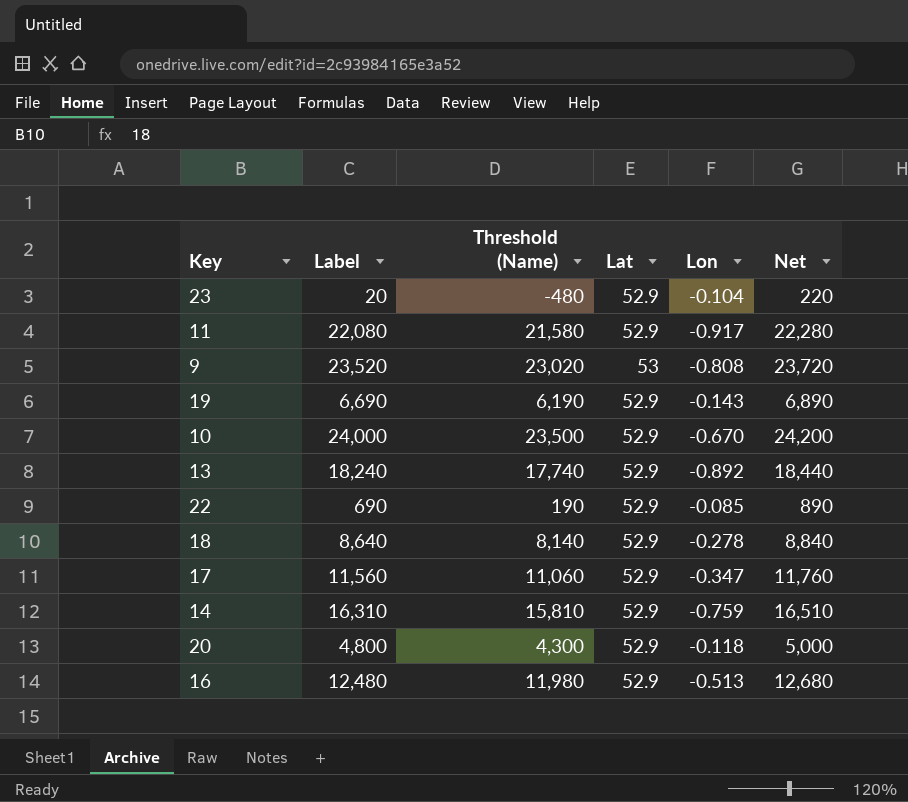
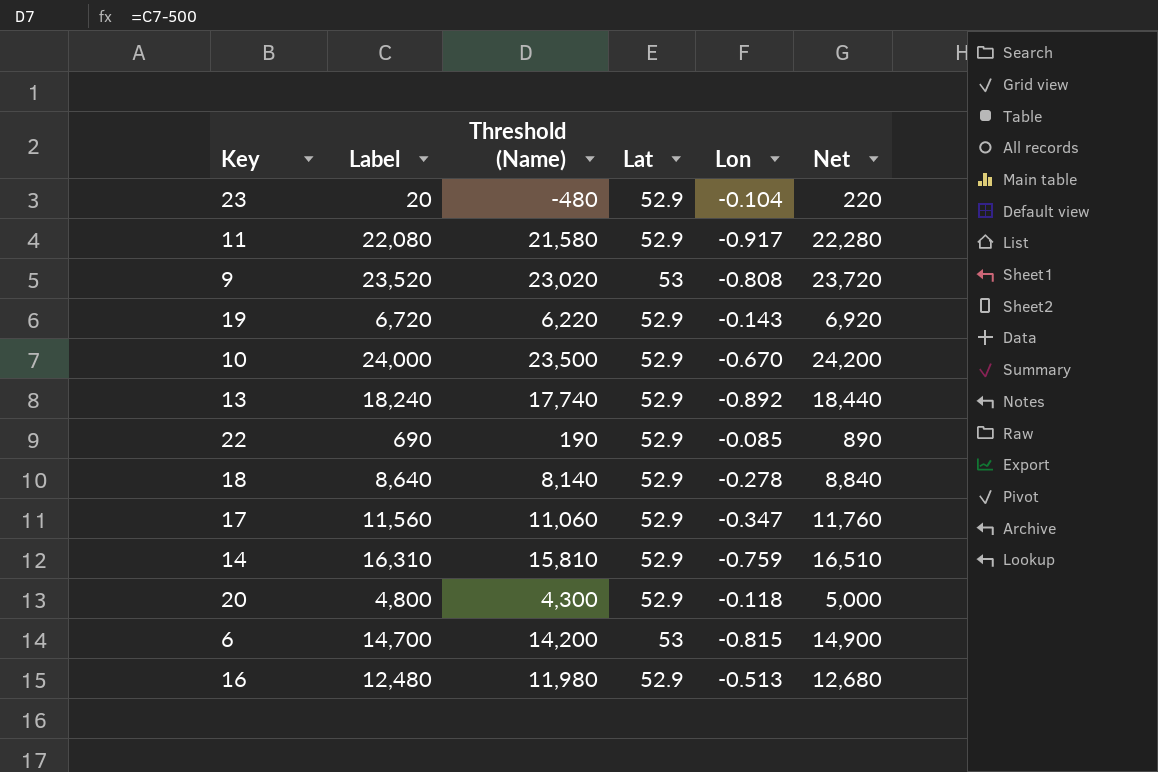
19 | Label: 6,690 -> 6,720
19 | Threshold (Name): 6,190 -> 6,220
19 | Net: 6,890 -> 6,920
row 6: none -> 14,700 | 14,200 | 53 | -0.815 | 14,900

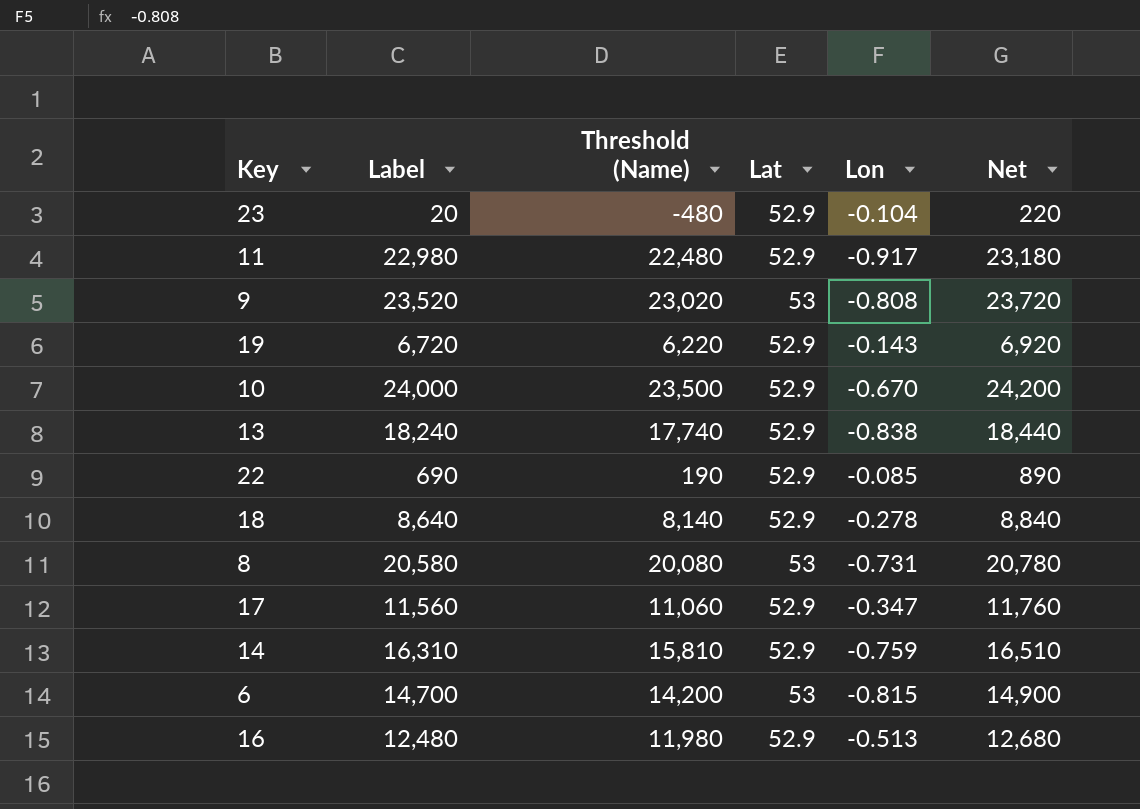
row 20: 4,800 | 4,300 | 52.9 | -0.118 | 5,000 -> none
11 | Label: 22,080 -> 22,980
11 | Threshold (Name): 21,580 -> 22,480
11 | Net: 22,280 -> 23,180
13 | Lon: -0.892 -> -0.838
row 8: none -> 20,580 | 20,080 | 53 | -0.731 | 20,780

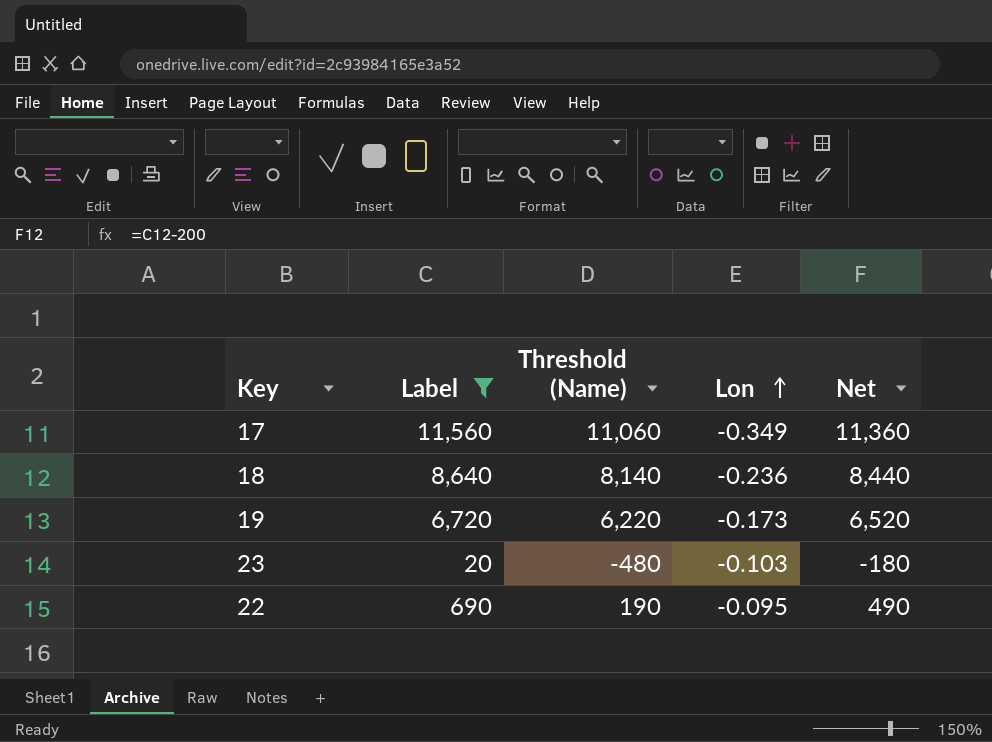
filter: none -> Label <= 11,560
row order: none -> Lon ascending
column Lat | position: 4 -> none
column Net | formula: [Label] + 200 -> [Label] - 200
17 | Lon: -0.347 -> -0.349
18 | Lon: -0.278 -> -0.236
19 | Lon: -0.143 -> -0.173
23 | Lon: -0.104 -> -0.103
22 | Lon: -0.085 -> -0.095

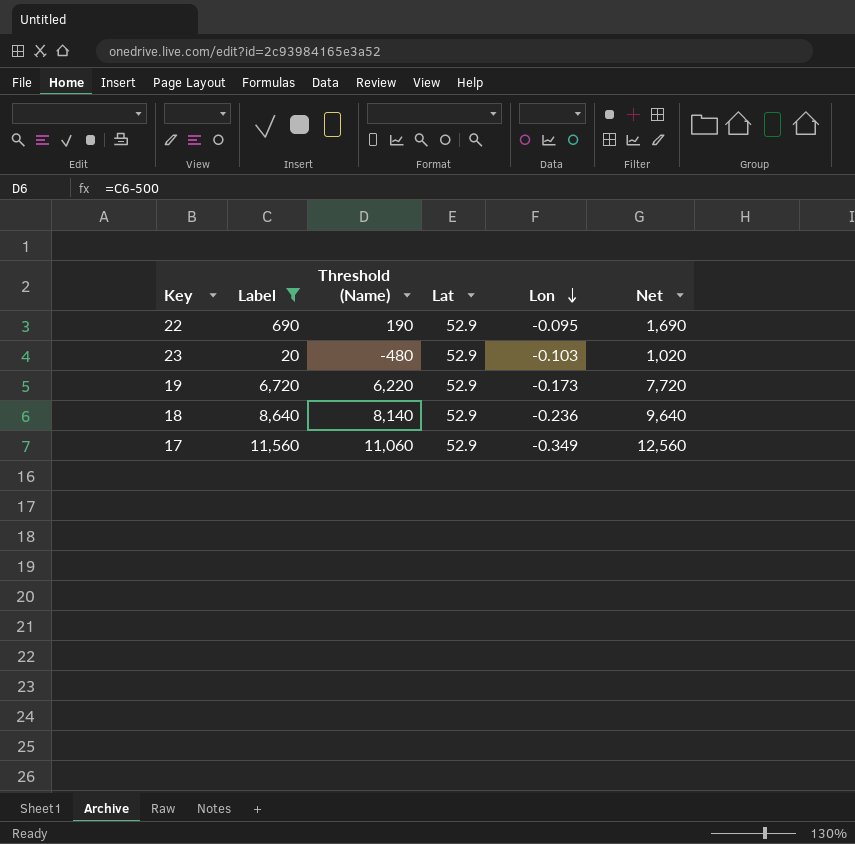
row order: Lon ascending -> Lon descending
column Lat | position: none -> 4
column Net | formula: [Label] - 200 -> [Label] + 1000

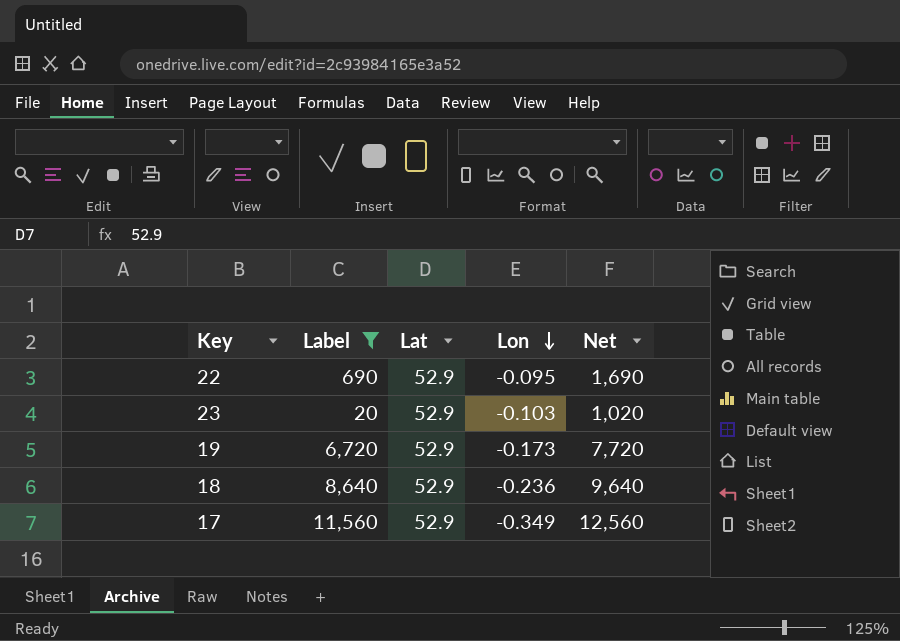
column Threshold (Name) | formula: [Label] - 500 -> none

